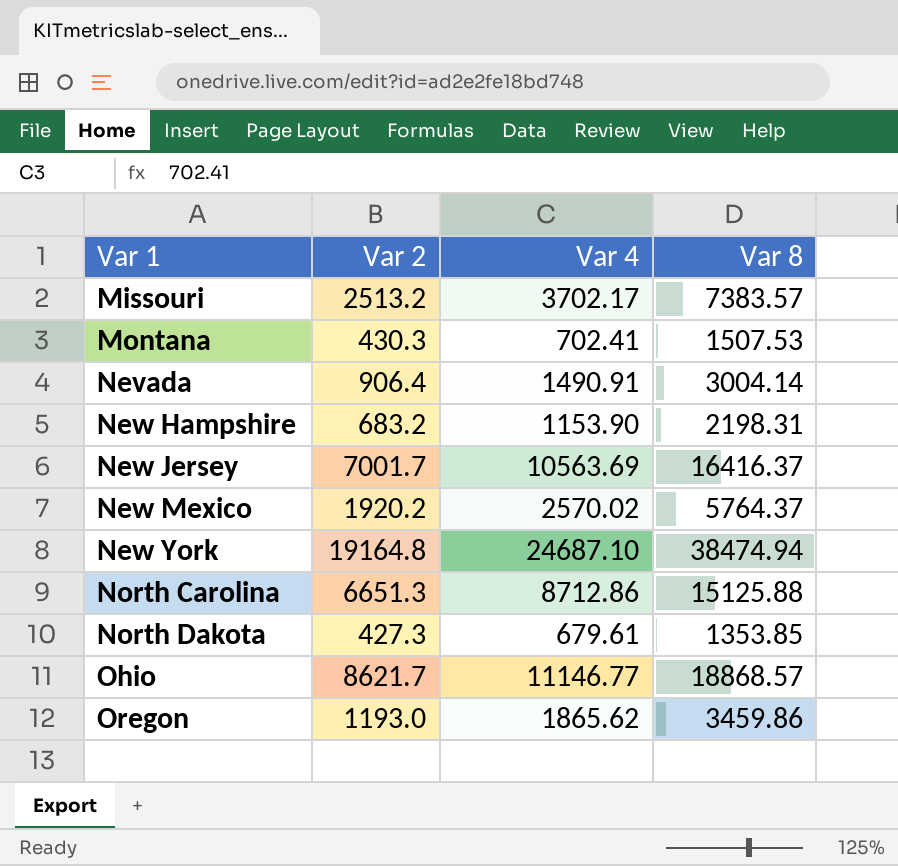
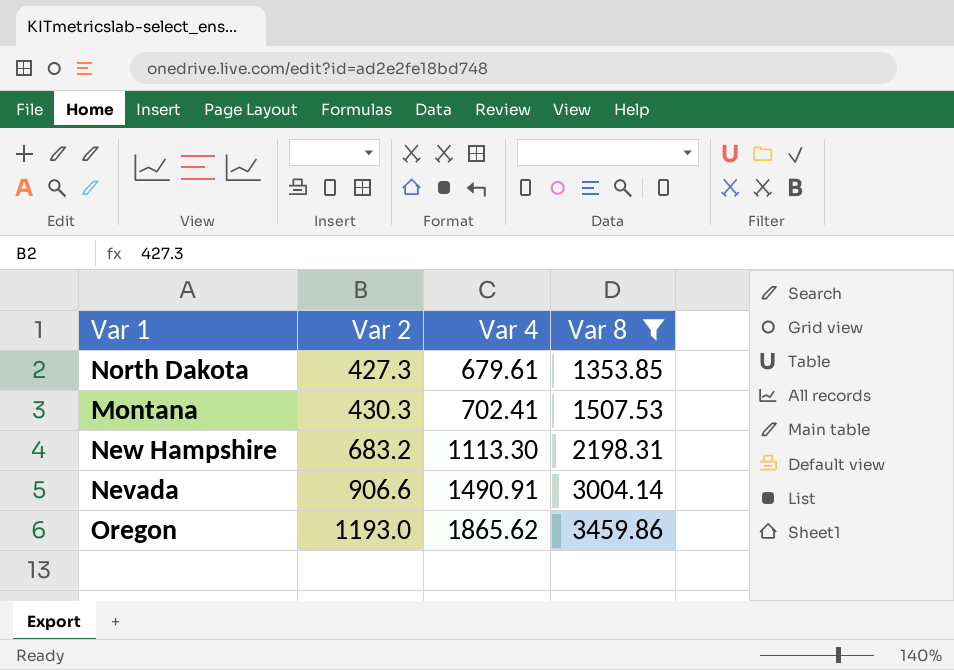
filter: none -> Var 8 <= 3459.86
row order: Var 1 ascending -> Var 2 ascending
New Hampshire | Var 4: 1153.90 -> 1113.30
Nevada | Var 2: 906.4 -> 906.6

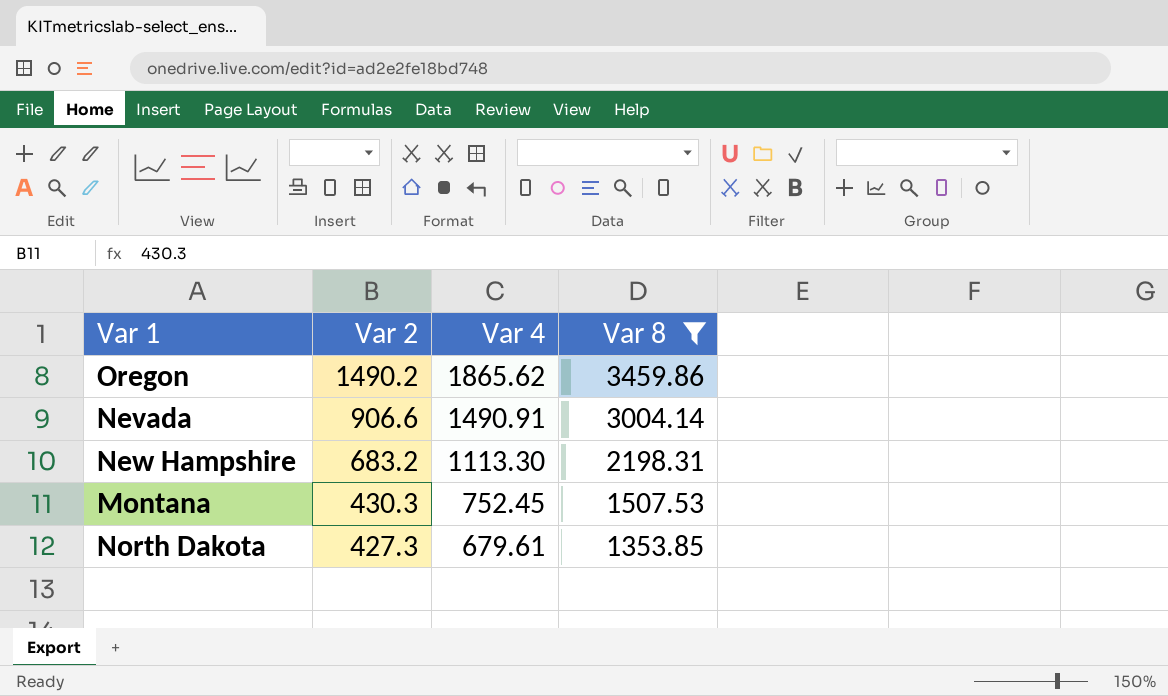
row order: Var 2 ascending -> Var 2 descending
Oregon | Var 2: 1193.0 -> 1490.2
Montana | Var 4: 702.41 -> 752.45

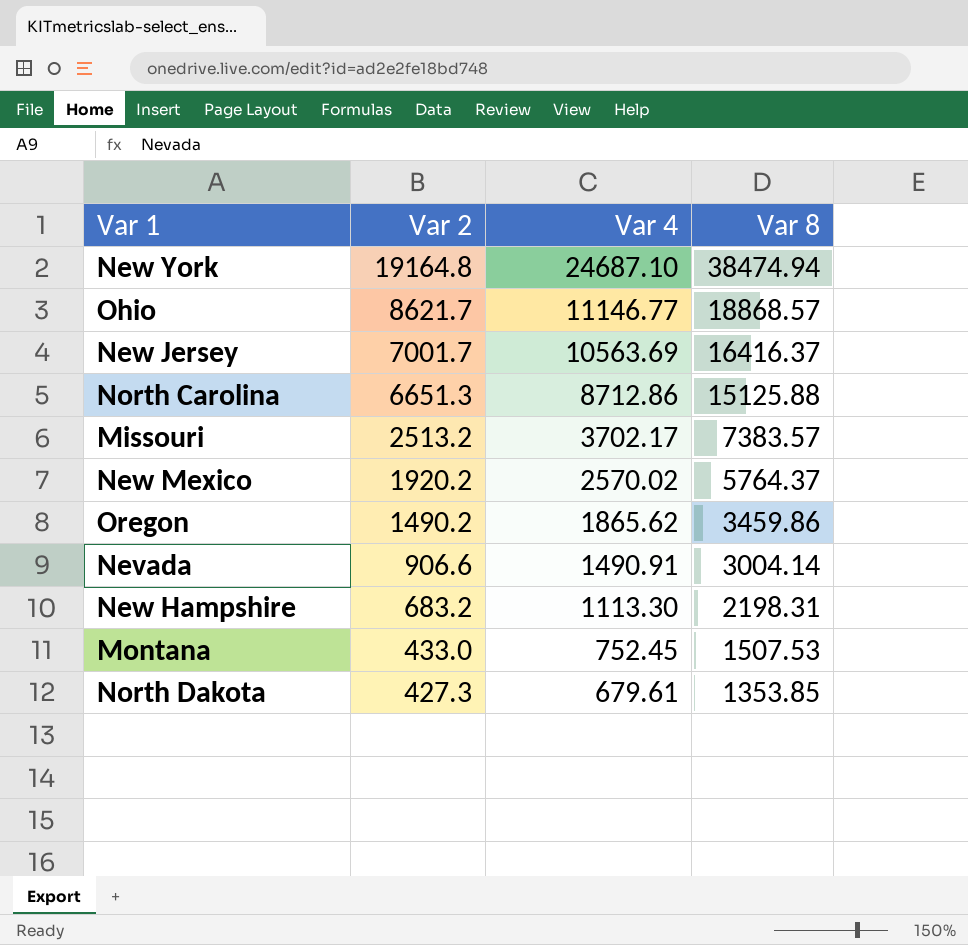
filter: Var 8 <= 3459.86 -> none
Montana | Var 2: 430.3 -> 433.0

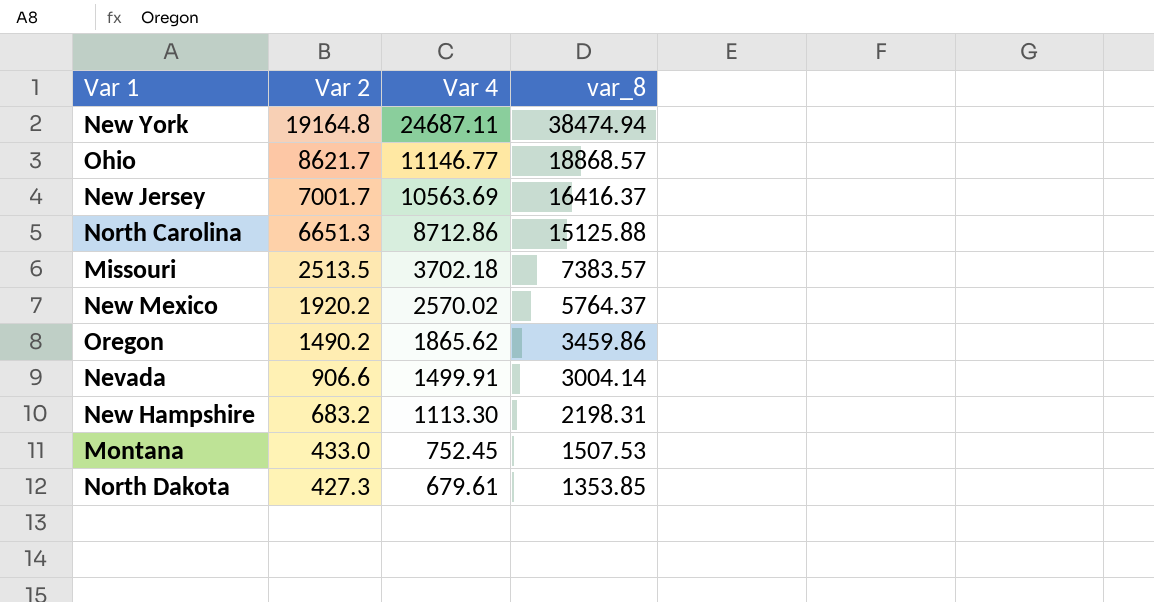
column name: Var 8 -> var_8
New York | Var 4: 24687.10 -> 24687.11
Missouri | Var 2: 2513.2 -> 2513.5
Missouri | Var 4: 3702.17 -> 3702.18
Nevada | Var 4: 1490.91 -> 1499.91

